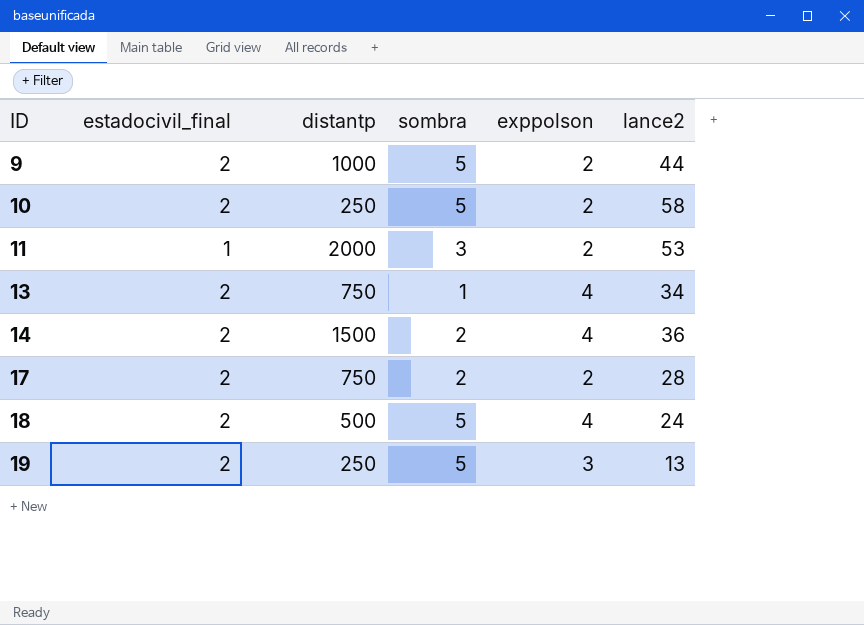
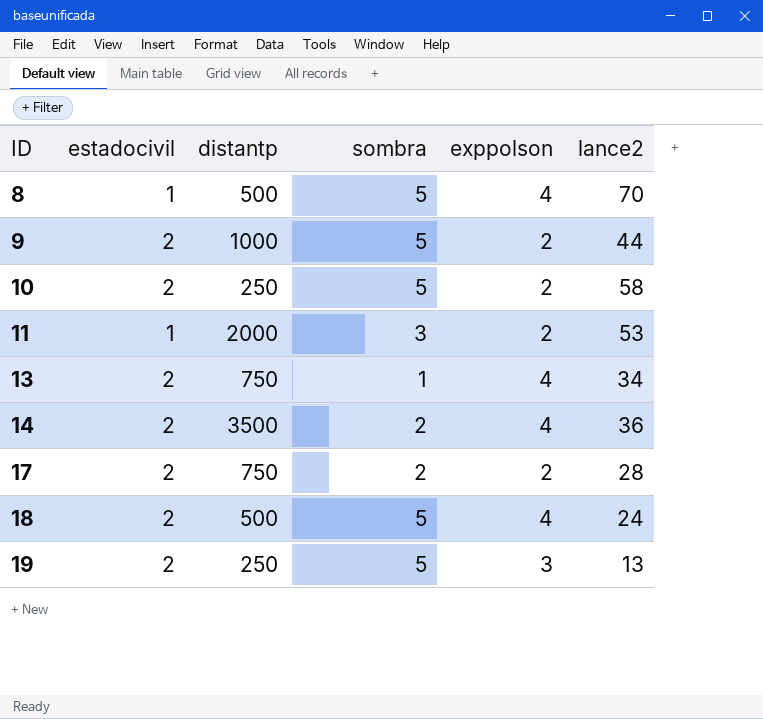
column name: estadocivil_final -> estadocivil
row 8: none -> 1 | 500 | 5 | 4 | 70
14 | distantp: 1500 -> 3500

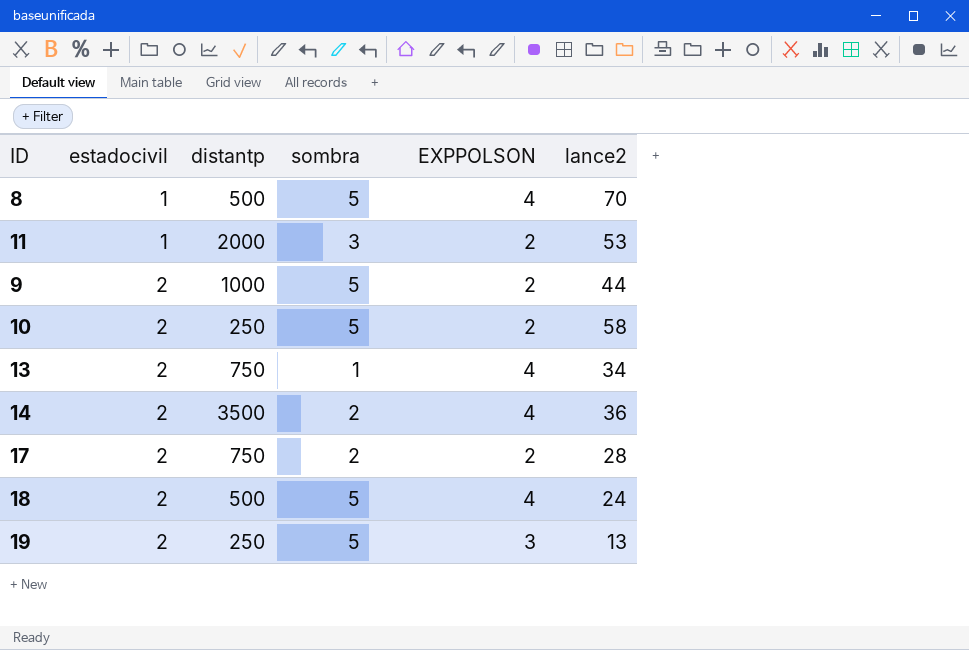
row order: ID ascending -> estadocivil ascending
column name: exppolson -> EXPPOLSON

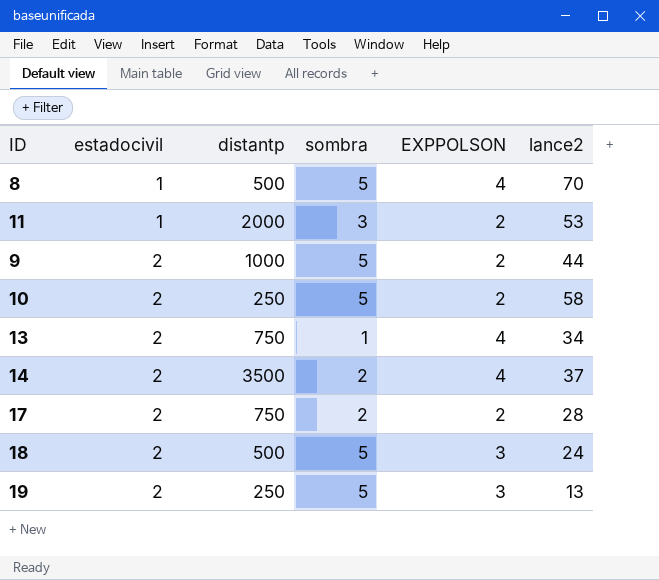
14 | lance2: 36 -> 37
18 | EXPPOLSON: 4 -> 3

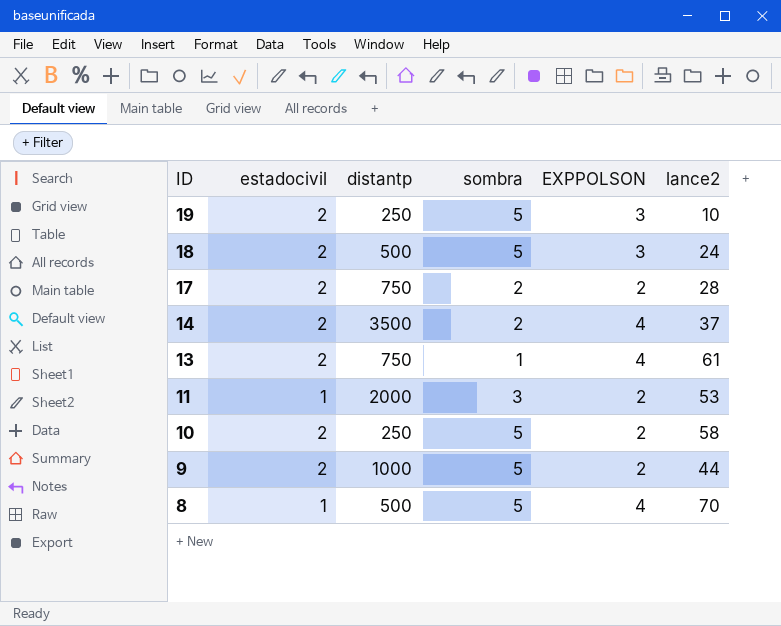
row order: estadocivil ascending -> ID descending
19 | lance2: 13 -> 10
13 | lance2: 34 -> 61

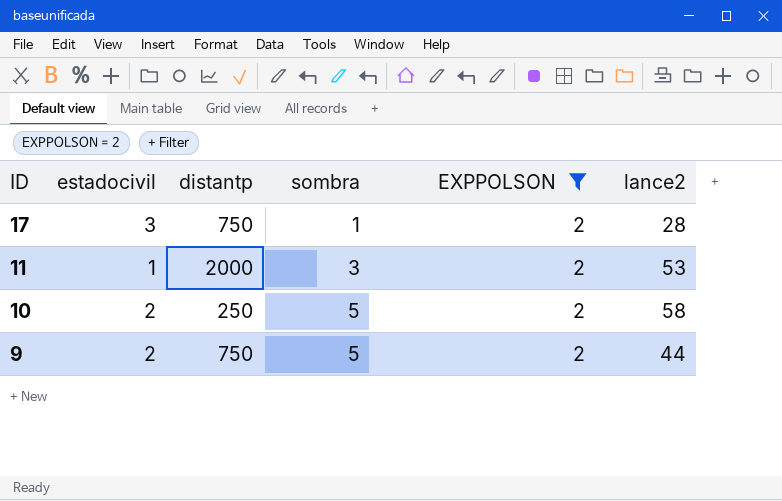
filter: none -> EXPPOLSON = 2
17 | estadocivil: 2 -> 3
17 | sombra: 2 -> 1
9 | distantp: 1000 -> 750

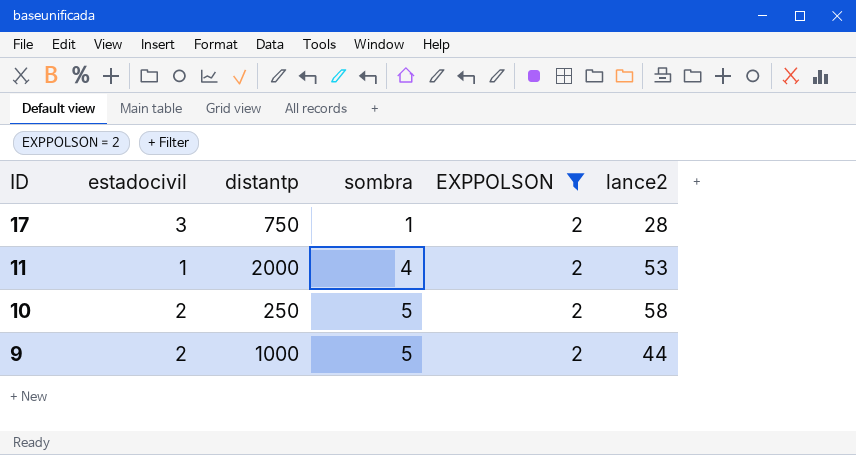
11 | sombra: 3 -> 4
9 | distantp: 750 -> 1000

